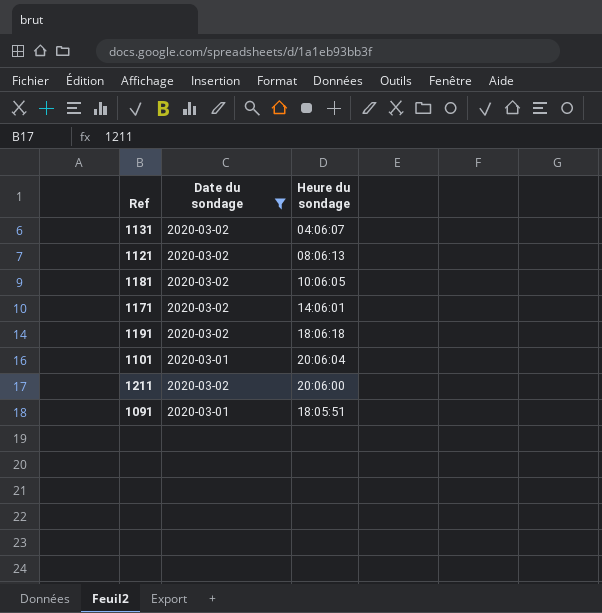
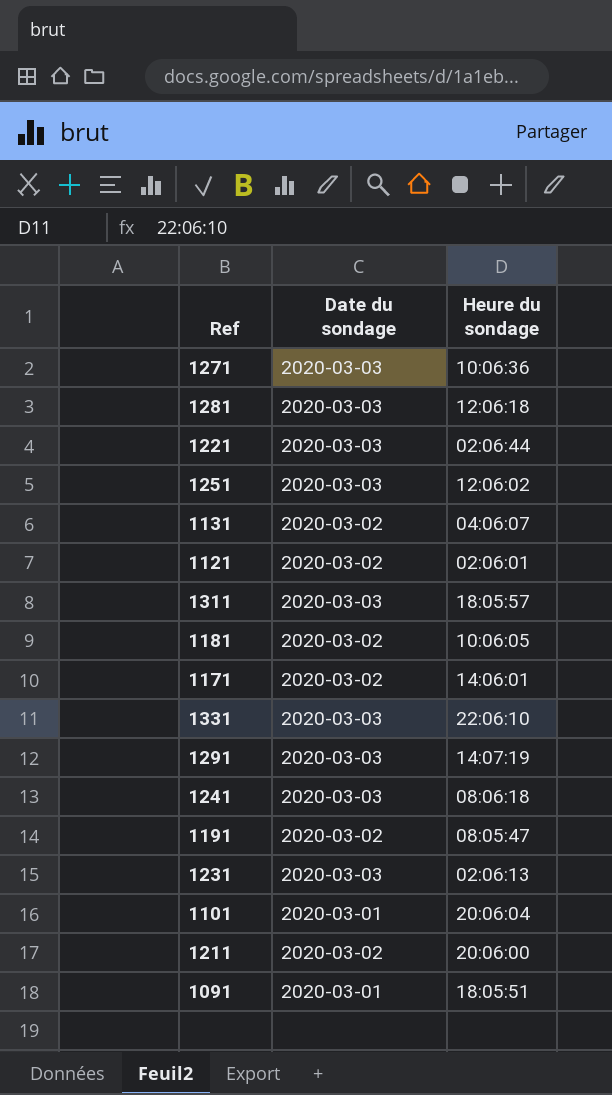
filter: Date du sondage != 2020-03-03 -> none
1121 | Heure du sondage: 08:06:13 -> 02:06:01
1191 | Heure du sondage: 18:06:18 -> 08:05:47

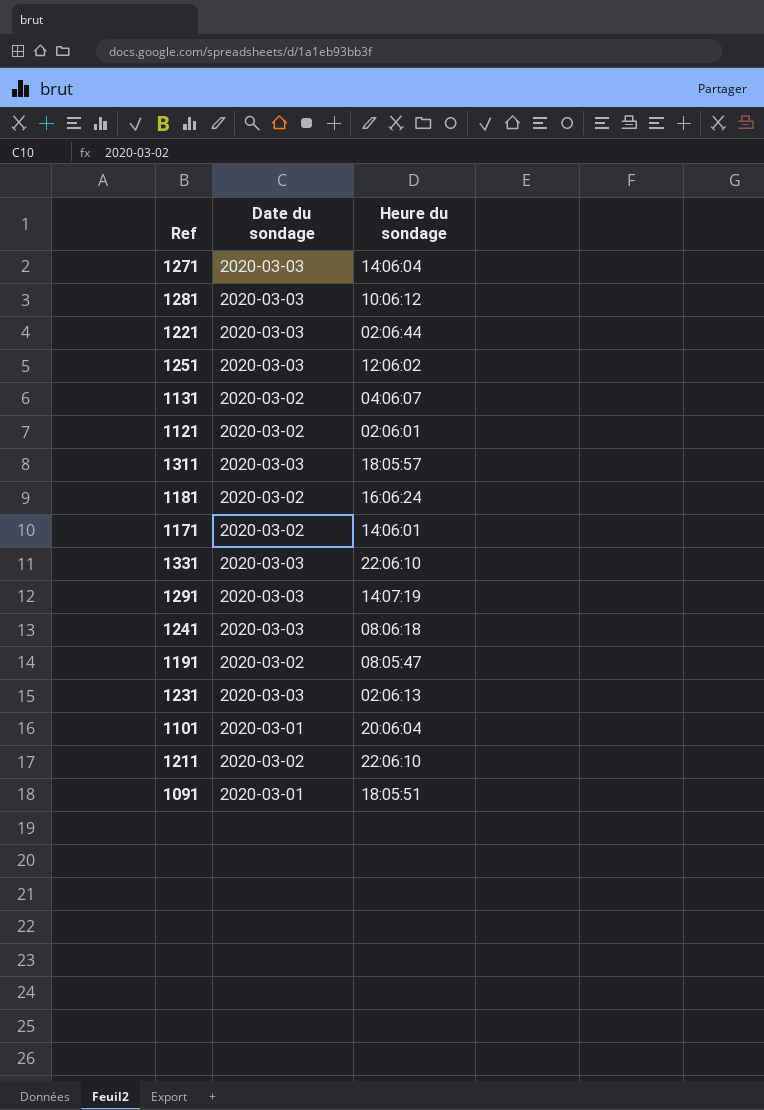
1271 | Heure du sondage: 10:06:36 -> 14:06:04
1281 | Heure du sondage: 12:06:18 -> 10:06:12
1181 | Heure du sondage: 10:06:05 -> 16:06:24
1211 | Heure du sondage: 20:06:00 -> 22:06:10

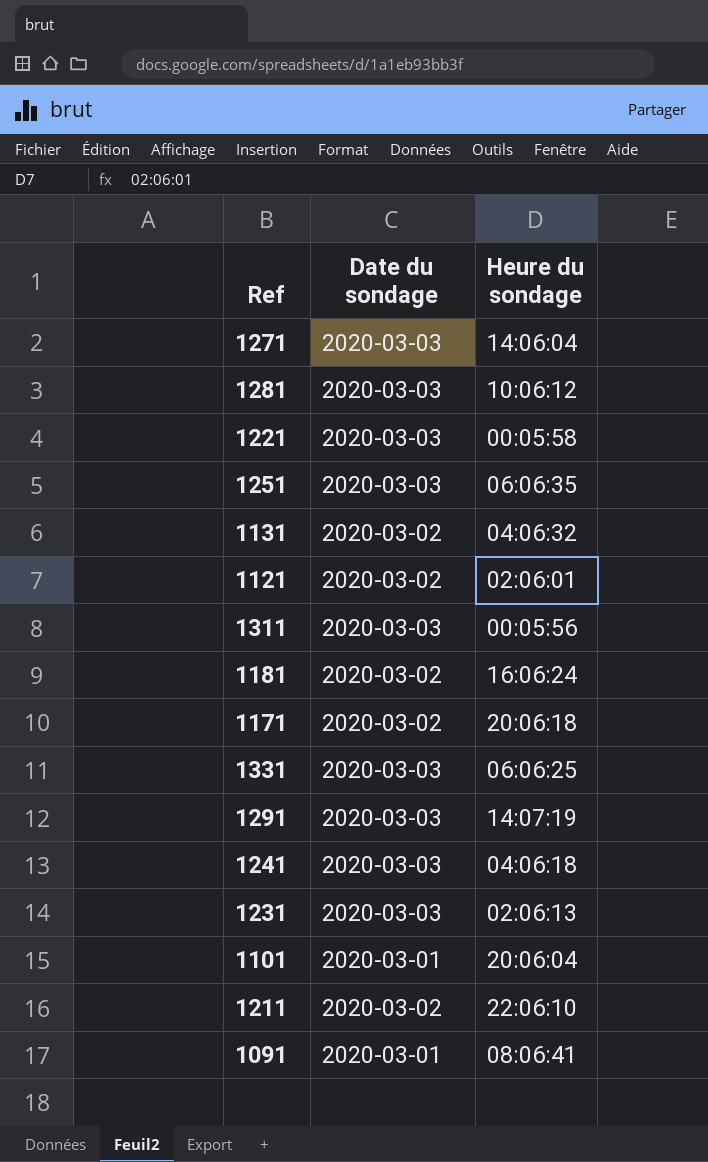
row 1191: 2020-03-02 | 08:05:47 -> none
1221 | Heure du sondage: 02:06:44 -> 00:05:58
1251 | Heure du sondage: 12:06:02 -> 06:06:35
1131 | Heure du sondage: 04:06:07 -> 04:06:32
1311 | Heure du sondage: 18:05:57 -> 00:05:56
1171 | Heure du sondage: 14:06:01 -> 20:06:18
1331 | Heure du sondage: 22:06:10 -> 06:06:25
1241 | Heure du sondage: 08:06:18 -> 04:06:18
1091 | Heure du sondage: 18:05:51 -> 08:06:41

